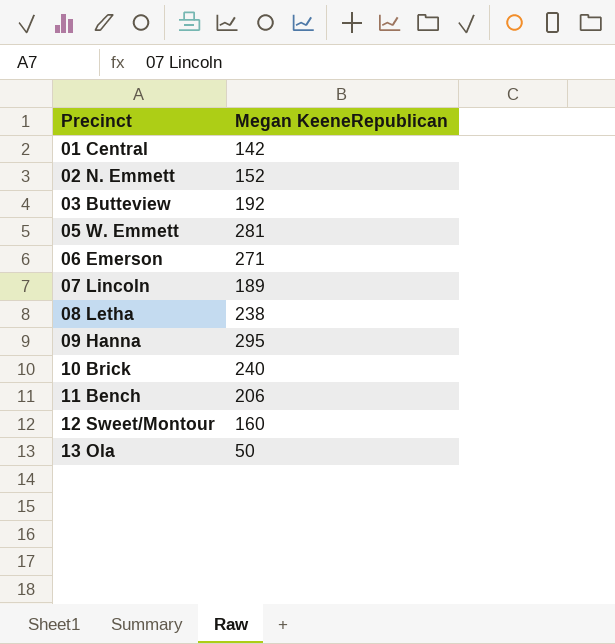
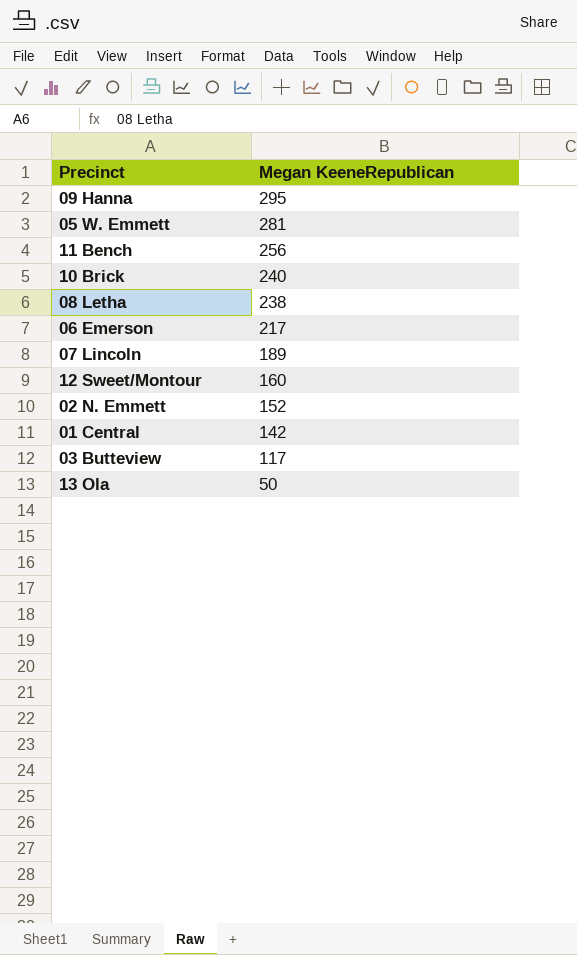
row order: Precinct ascending -> Megan KeeneRepublican descending
11 Bench | Megan KeeneRepublican: 206 -> 256
06 Emerson | Megan KeeneRepublican: 271 -> 217
03 Butteview | Megan KeeneRepublican: 192 -> 117

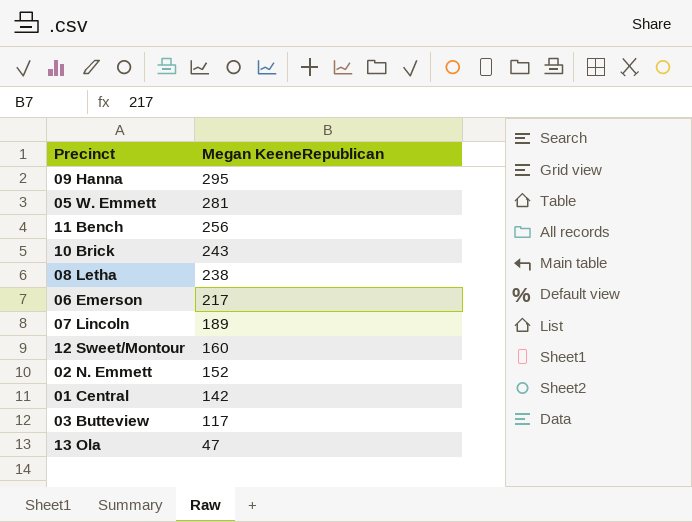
10 Brick | Megan KeeneRepublican: 240 -> 243
13 Ola | Megan KeeneRepublican: 50 -> 47

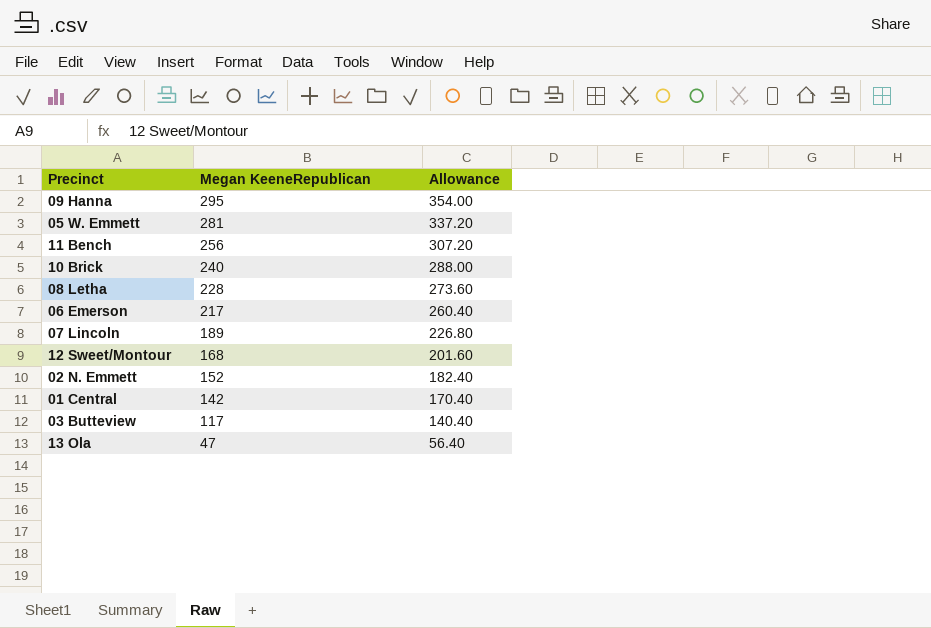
column Allowance | formula: none -> [Megan KeeneRepublican] * 1.2
10 Brick | Megan KeeneRepublican: 243 -> 240
08 Letha | Megan KeeneRepublican: 238 -> 228
12 Sweet/Montour | Megan KeeneRepublican: 160 -> 168

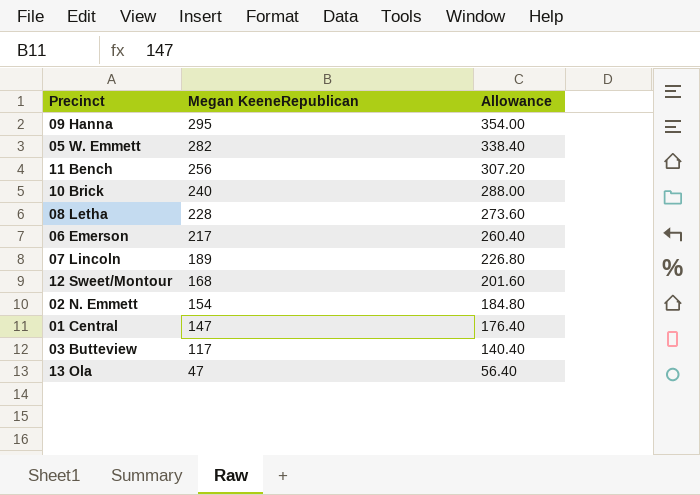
05 W. Emmett | Megan KeeneRepublican: 281 -> 282
05 W. Emmett | Allowance: 337.20 -> 338.40
02 N. Emmett | Megan KeeneRepublican: 152 -> 154
02 N. Emmett | Allowance: 182.40 -> 184.80
01 Central | Megan KeeneRepublican: 142 -> 147
01 Central | Allowance: 170.40 -> 176.40

